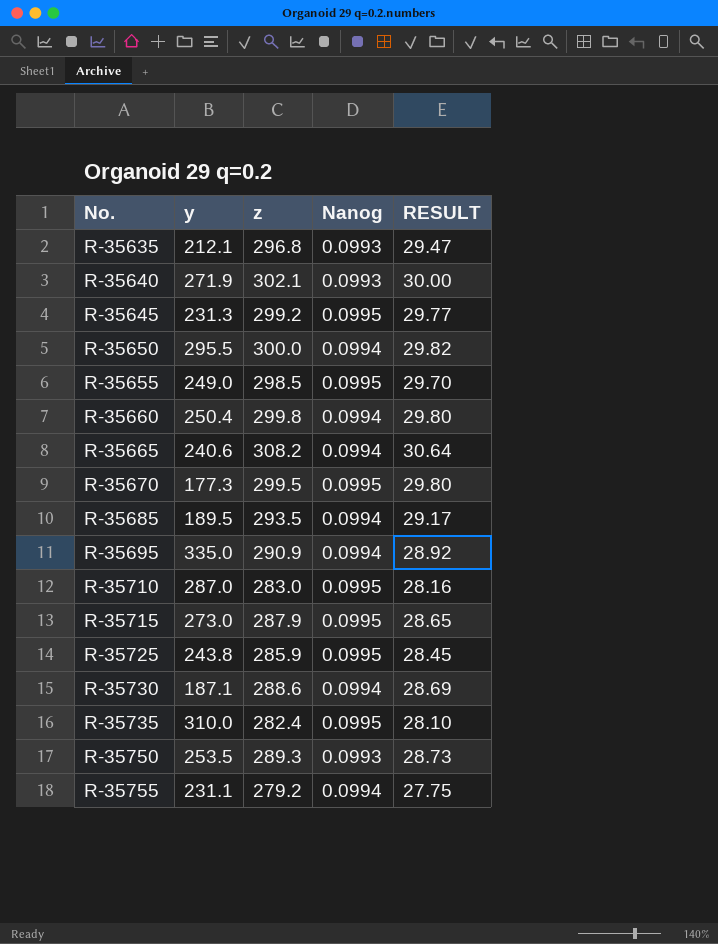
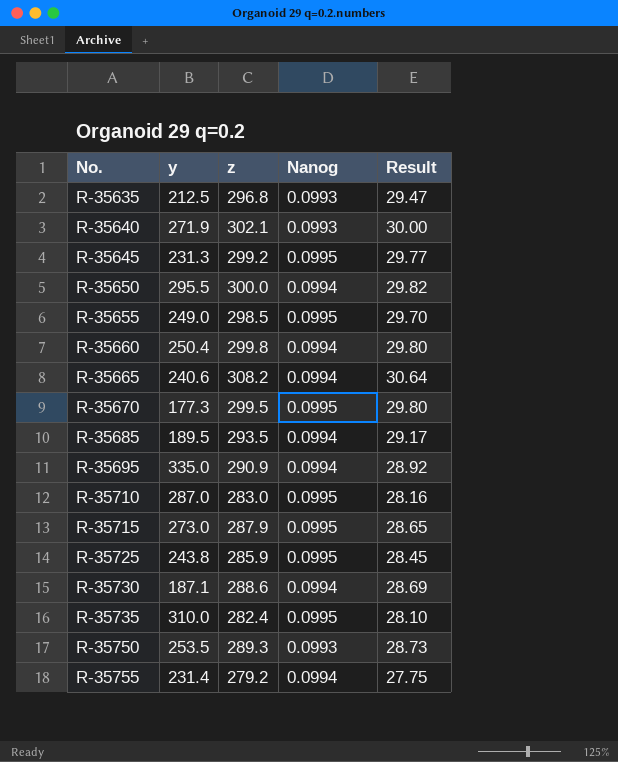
column name: RESULT -> Result
R-35635 | y: 212.1 -> 212.5
R-35755 | y: 231.1 -> 231.4

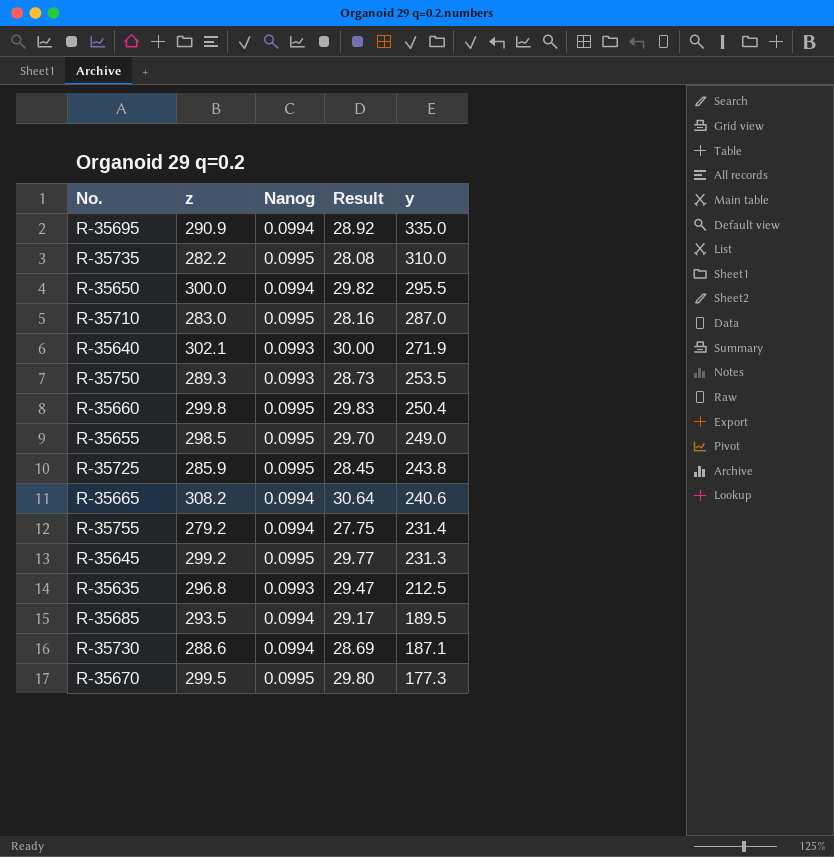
row order: No. ascending -> y descending
column y | position: 2 -> 5
row R-35715: 273.0 | 287.9 | 0.0995 | 28.65 -> none
R-35735 | z: 282.4 -> 282.2
R-35735 | Result: 28.10 -> 28.08
R-35660 | Nanog: 0.0994 -> 0.0995
R-35660 | Result: 29.80 -> 29.83

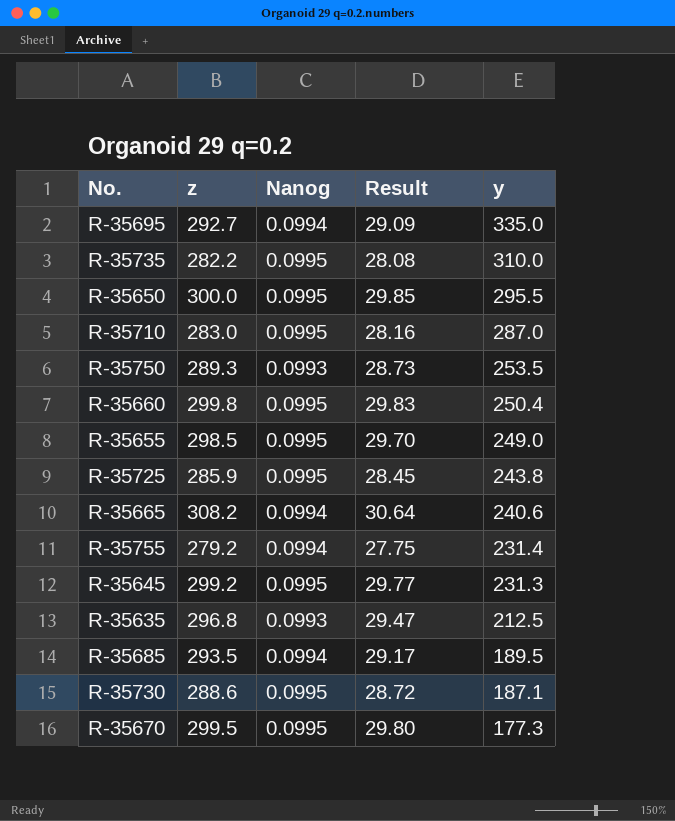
row R-35640: 302.1 | 0.0993 | 30.00 | 271.9 -> none
R-35695 | z: 290.9 -> 292.7
R-35695 | Result: 28.92 -> 29.09
R-35650 | Nanog: 0.0994 -> 0.0995
R-35650 | Result: 29.82 -> 29.85
R-35730 | Nanog: 0.0994 -> 0.0995
R-35730 | Result: 28.69 -> 28.72

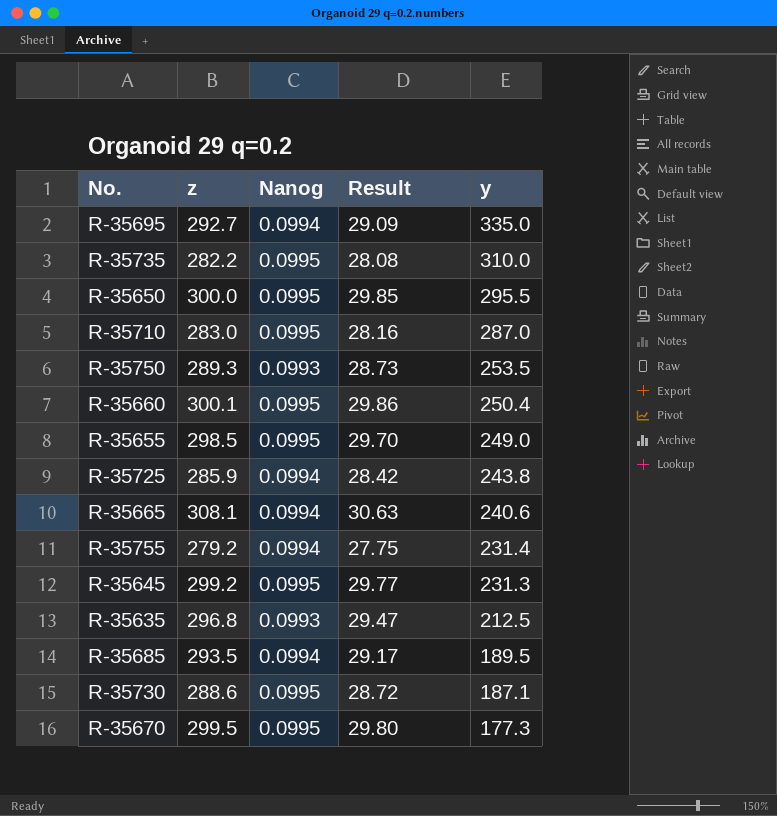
R-35660 | z: 299.8 -> 300.1
R-35660 | Result: 29.83 -> 29.86
R-35725 | Nanog: 0.0995 -> 0.0994
R-35725 | Result: 28.45 -> 28.42
R-35665 | z: 308.2 -> 308.1
R-35665 | Result: 30.64 -> 30.63

